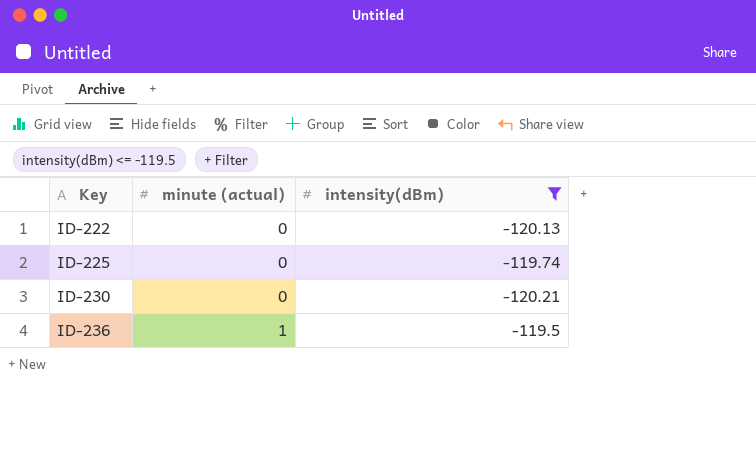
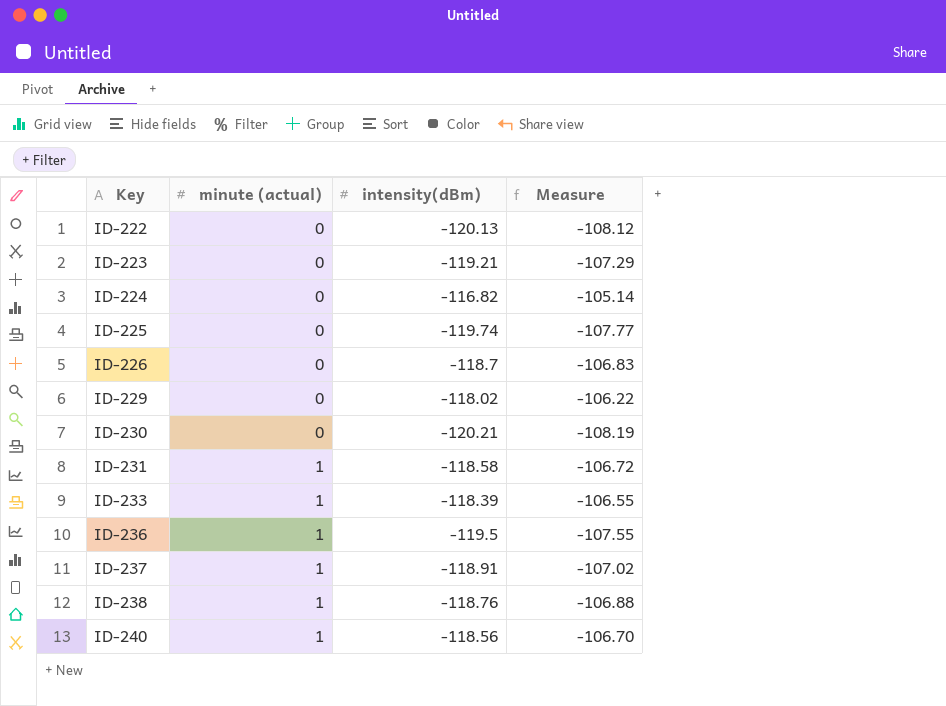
filter: intensity(dBm) <= -119.5 -> none
column Measure | formula: none -> [intensity(dBm)] * 0.9

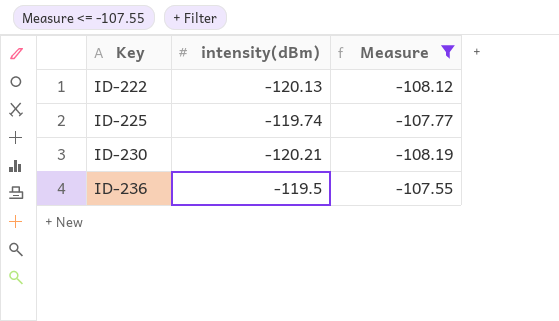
filter: none -> Measure <= -107.55
column minute (actual) | position: 2 -> none

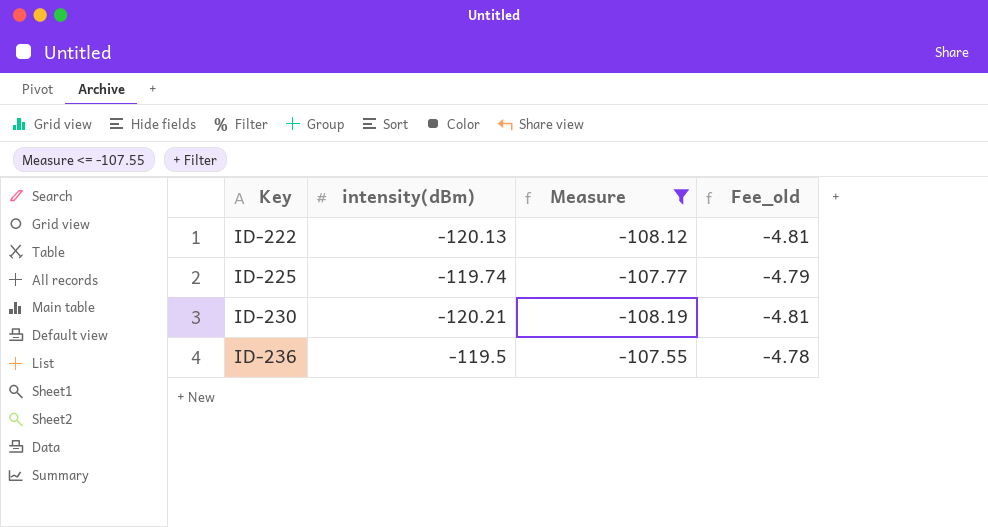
column Fee_old | formula: none -> [intensity(dBm)] * 0.04

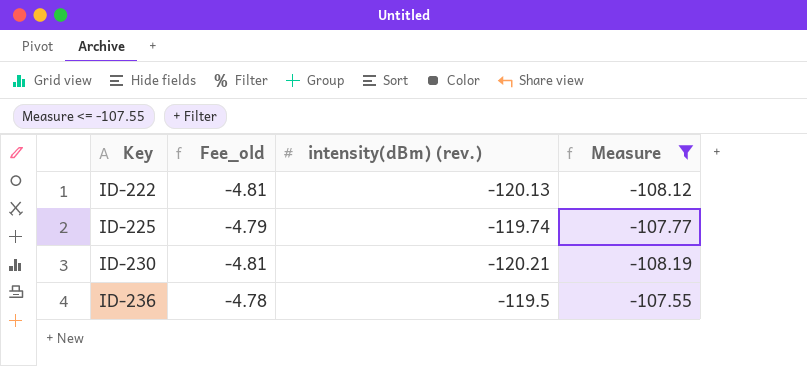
column Fee_old | position: 4 -> 2
column name: intensity(dBm) -> intensity(dBm) (rev.)

